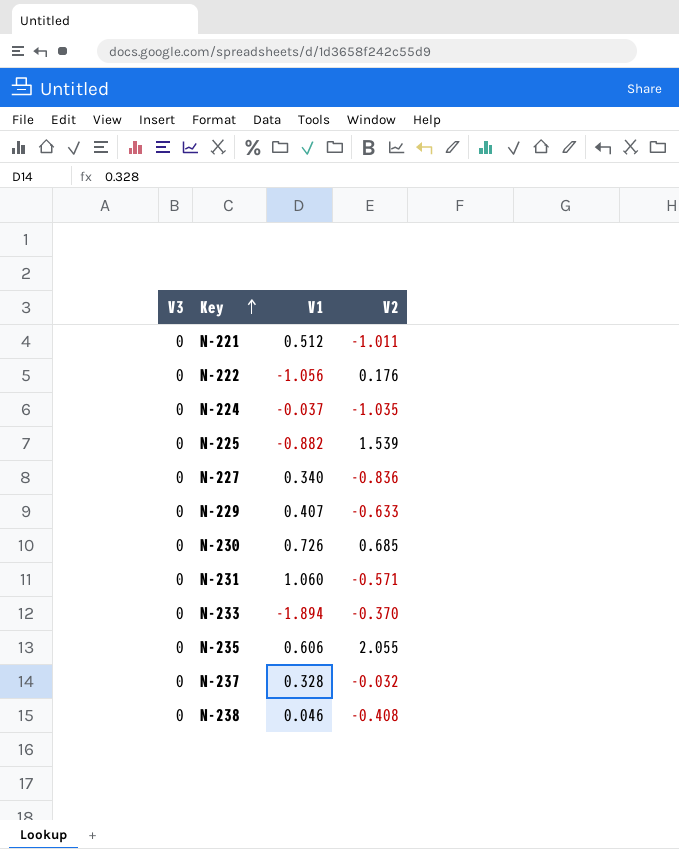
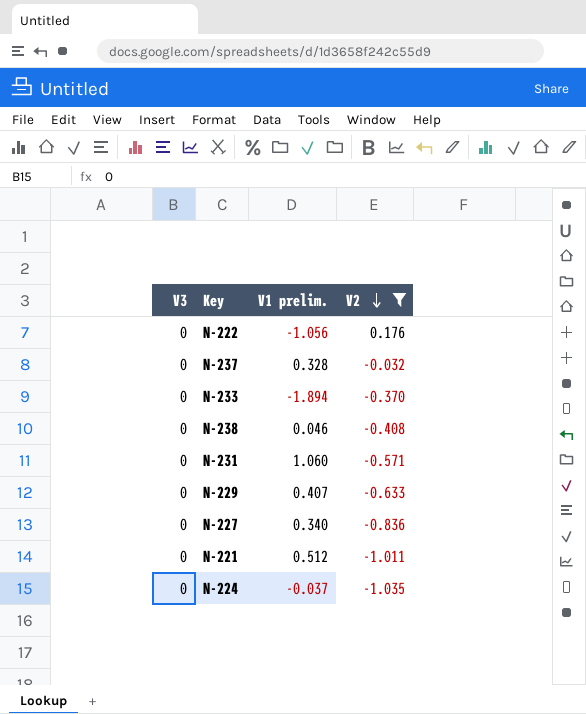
filter: none -> V2 <= 0.176
row order: Key ascending -> V2 descending
column name: V1 -> V1 prelim.

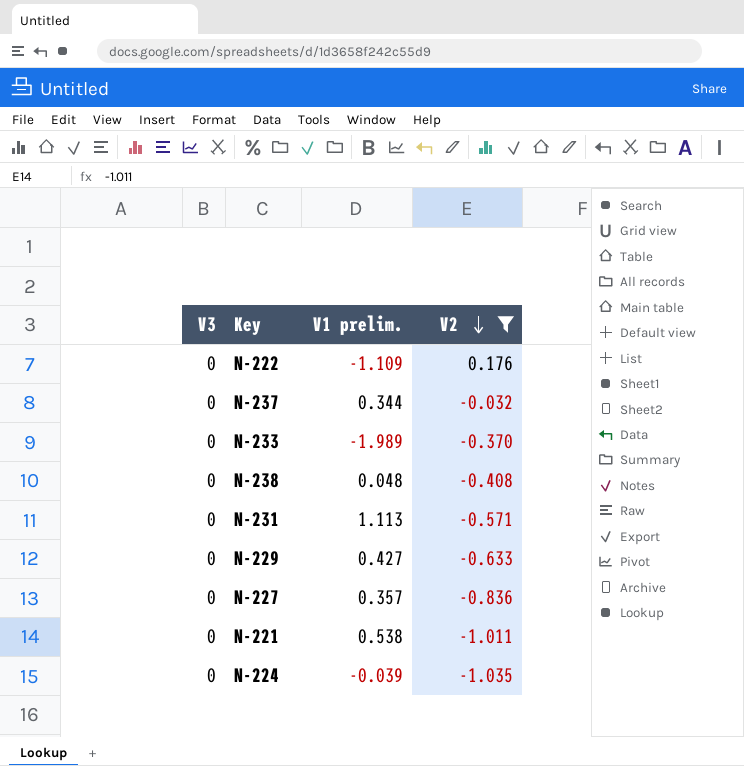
N-222 | V1 prelim.: -1.056 -> -1.109
N-237 | V1 prelim.: 0.328 -> 0.344
N-233 | V1 prelim.: -1.894 -> -1.989
N-238 | V1 prelim.: 0.046 -> 0.048
N-231 | V1 prelim.: 1.060 -> 1.113
N-229 | V1 prelim.: 0.407 -> 0.427
N-227 | V1 prelim.: 0.340 -> 0.357
N-221 | V1 prelim.: 0.512 -> 0.538
N-224 | V1 prelim.: -0.037 -> -0.039

